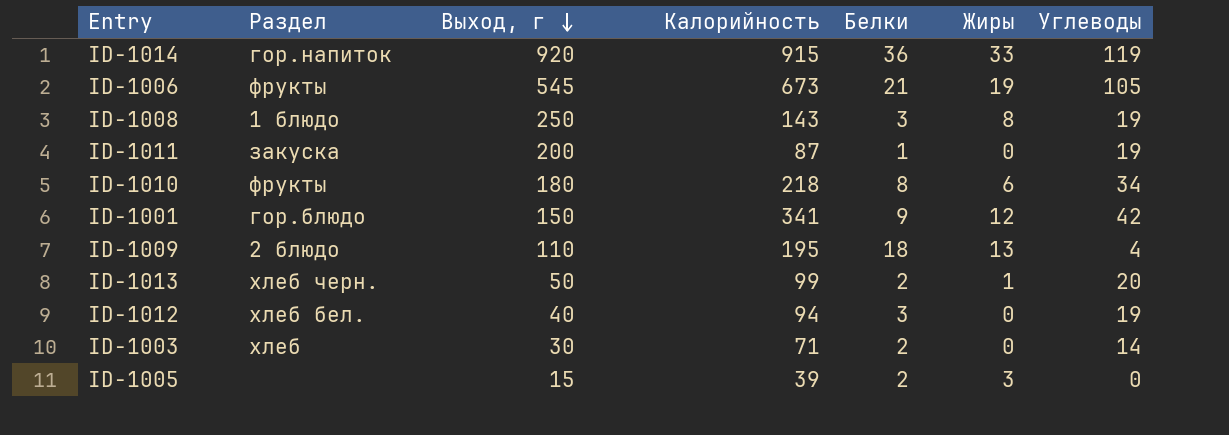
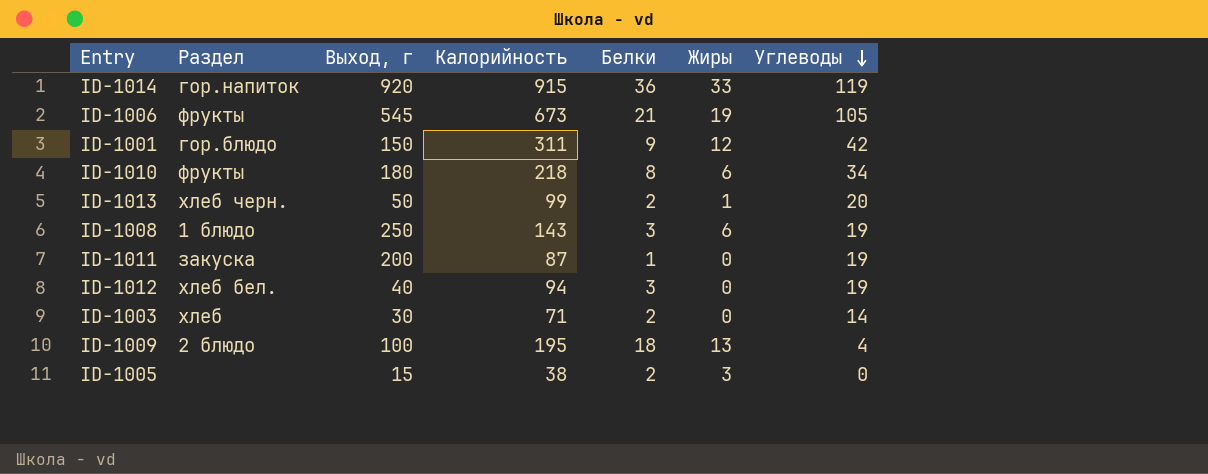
row order: Выход, г descending -> Углеводы descending
ID-1001 | Калорийность: 341 -> 311
ID-1008 | Жиры: 8 -> 6
ID-1009 | Выход, г: 110 -> 100
ID-1005 | Калорийность: 39 -> 38

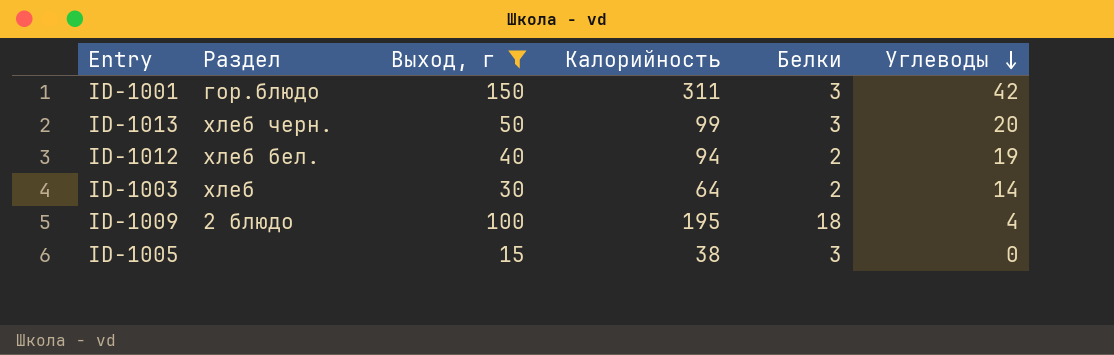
filter: none -> Выход, г <= 150
column Жиры | position: 6 -> none
ID-1001 | Белки: 9 -> 3
ID-1013 | Белки: 2 -> 3
ID-1012 | Белки: 3 -> 2
ID-1003 | Калорийность: 71 -> 64
ID-1005 | Белки: 2 -> 3

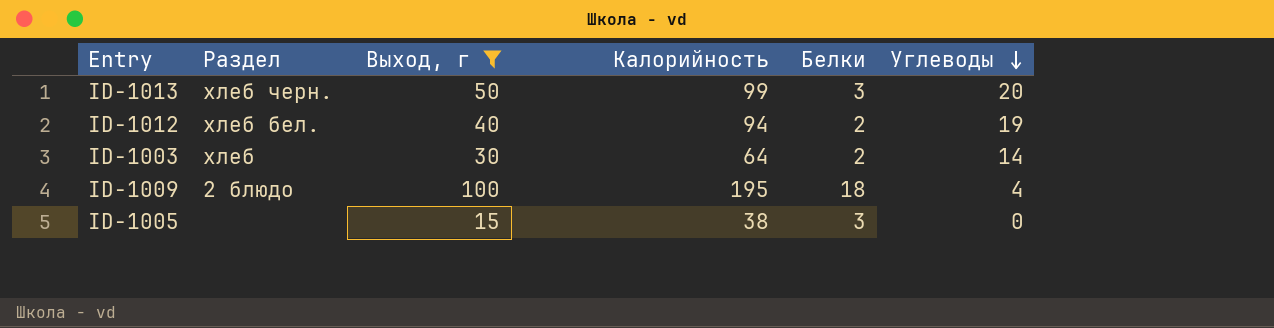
row ID-1001: гор.блюдо | 150 | 311 | 3 | 42 -> none

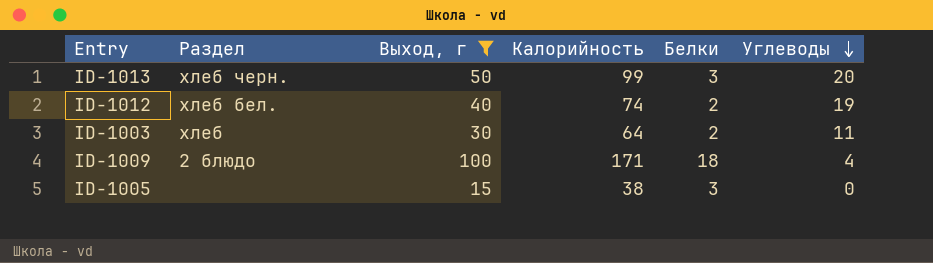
ID-1012 | Калорийность: 94 -> 74
ID-1003 | Углеводы: 14 -> 11
ID-1009 | Калорийность: 195 -> 171

